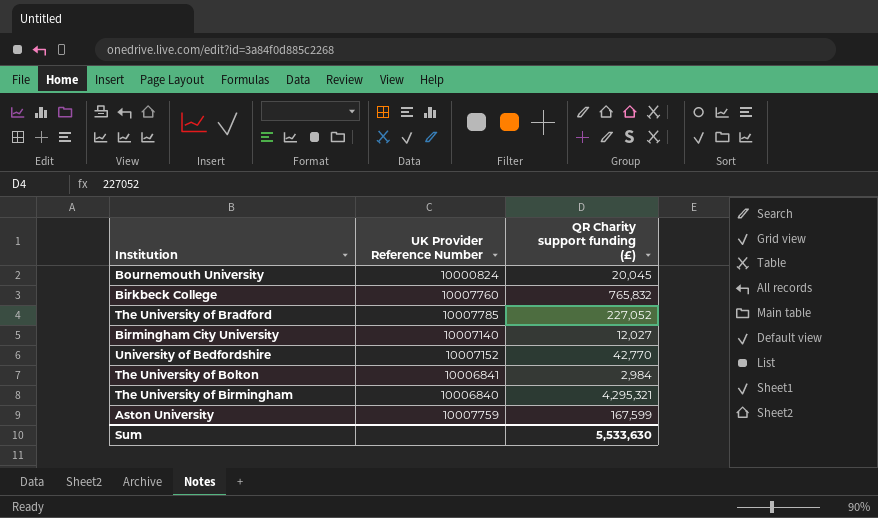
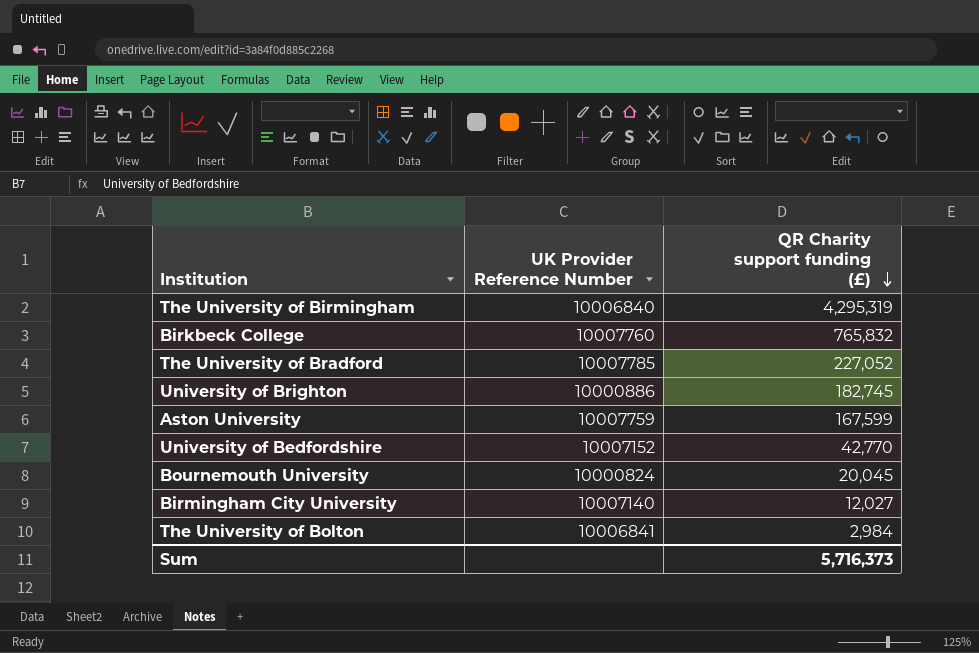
row order: none -> QR Charity support funding (£) descending
The University of Birmingham | QR Charity support funding (£): 4,295,321 -> 4,295,319
row University of Brighton: none -> 10000886 | 182,745
Sum | QR Charity support funding (£): 5,533,630 -> 5,716,373

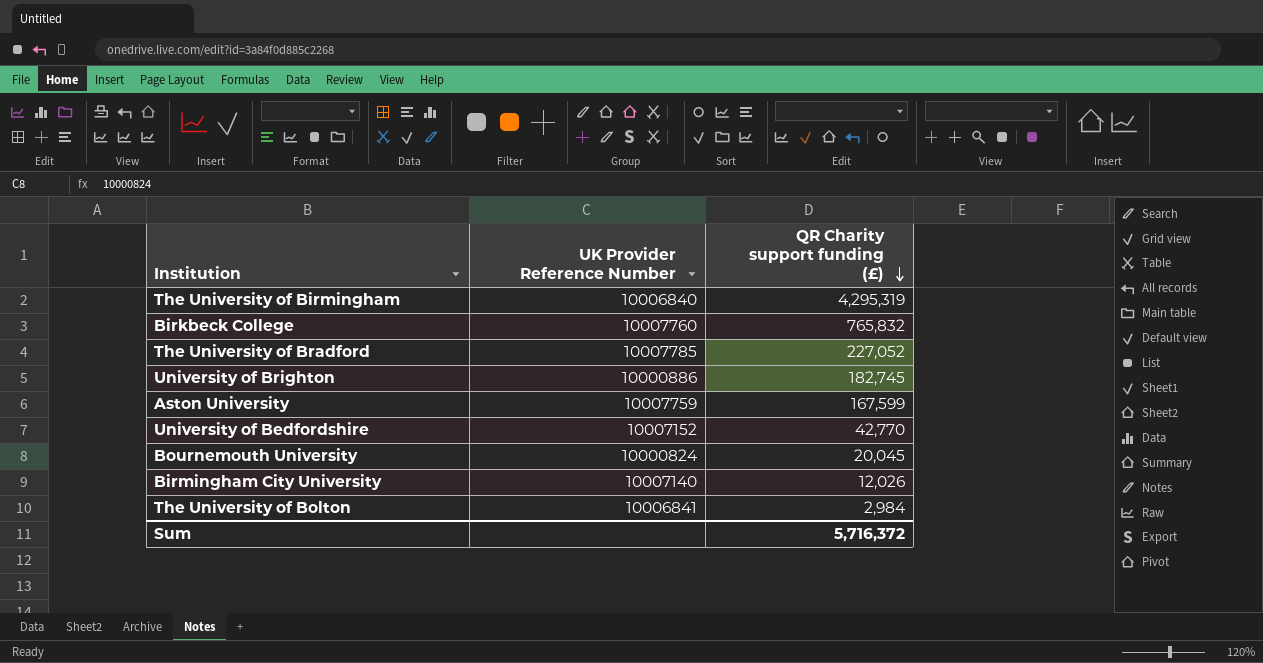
Birmingham City University | QR Charity support funding (£): 12,027 -> 12,026
Sum | QR Charity support funding (£): 5,716,373 -> 5,716,372

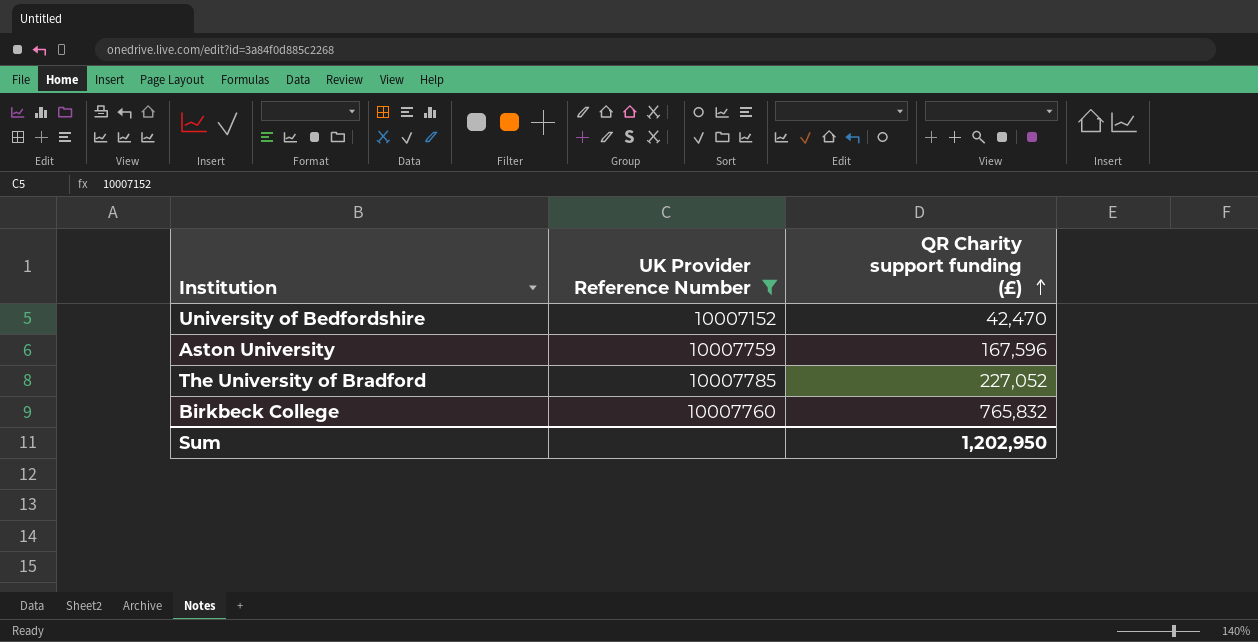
filter: none -> UK Provider Reference Number >= 10007152
row order: QR Charity support funding (£) descending -> QR Charity support funding (£) ascending
University of Bedfordshire | QR Charity support funding (£): 42,770 -> 42,470
Aston University | QR Charity support funding (£): 167,599 -> 167,596
Sum | QR Charity support funding (£): 5,716,372 -> 1,202,950

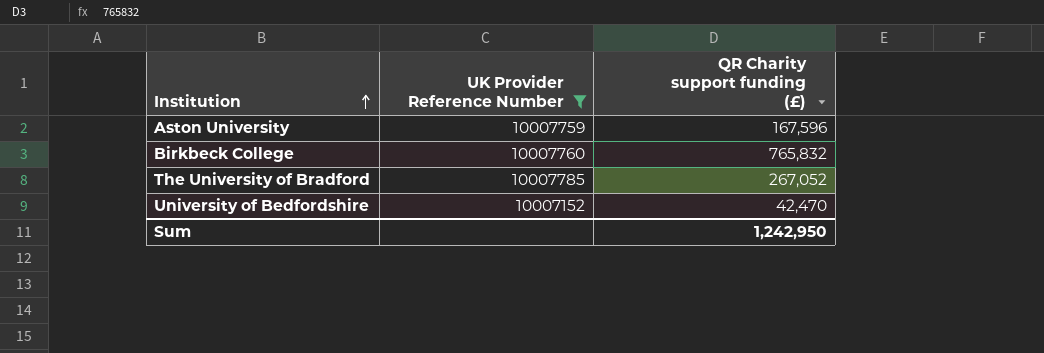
row order: QR Charity support funding (£) ascending -> Institution ascending
The University of Bradford | QR Charity support funding (£): 227,052 -> 267,052
Sum | QR Charity support funding (£): 1,202,950 -> 1,242,950

